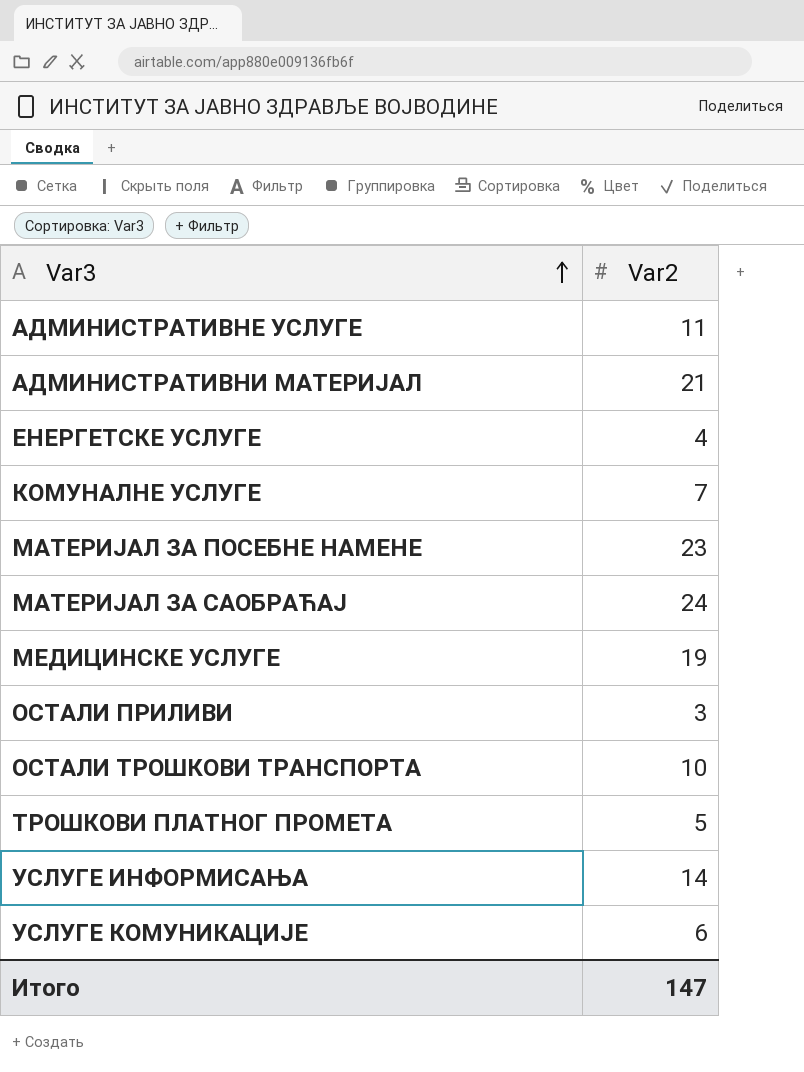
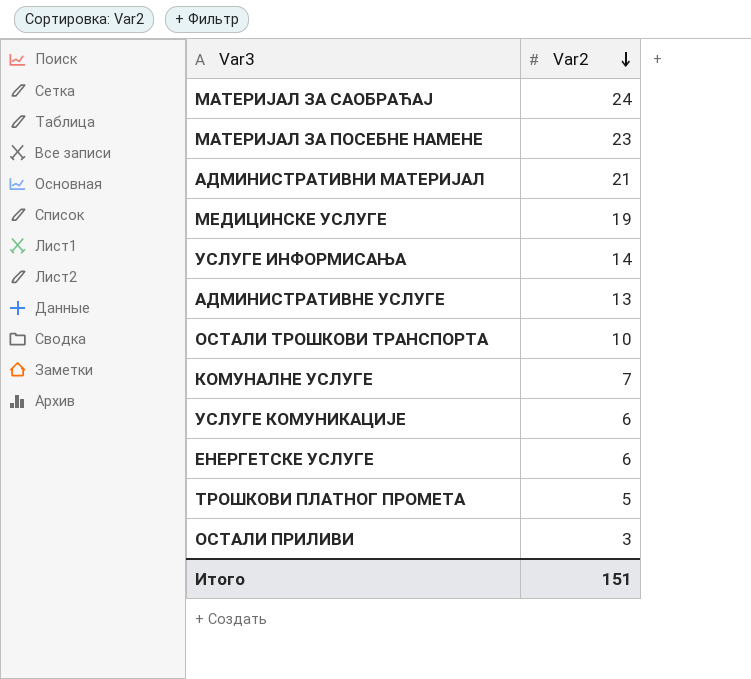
row order: Var3 ascending -> Var2 descending
АДМИНИСТРАТИВНЕ УСЛУГЕ | Var2: 11 -> 13
ЕНЕРГЕТСКЕ УСЛУГЕ | Var2: 4 -> 6
Итого | Var2: 147 -> 151

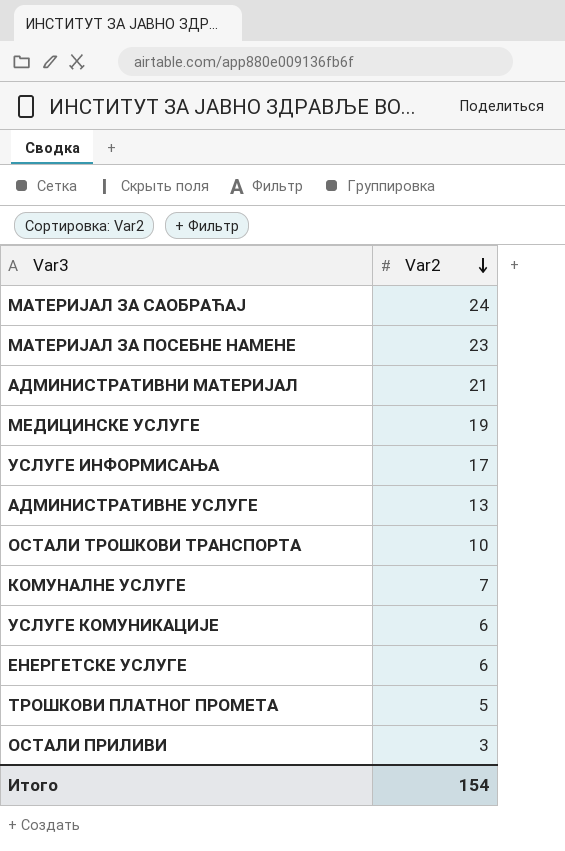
УСЛУГЕ ИНФОРМИСАЊА | Var2: 14 -> 17
Итого | Var2: 151 -> 154

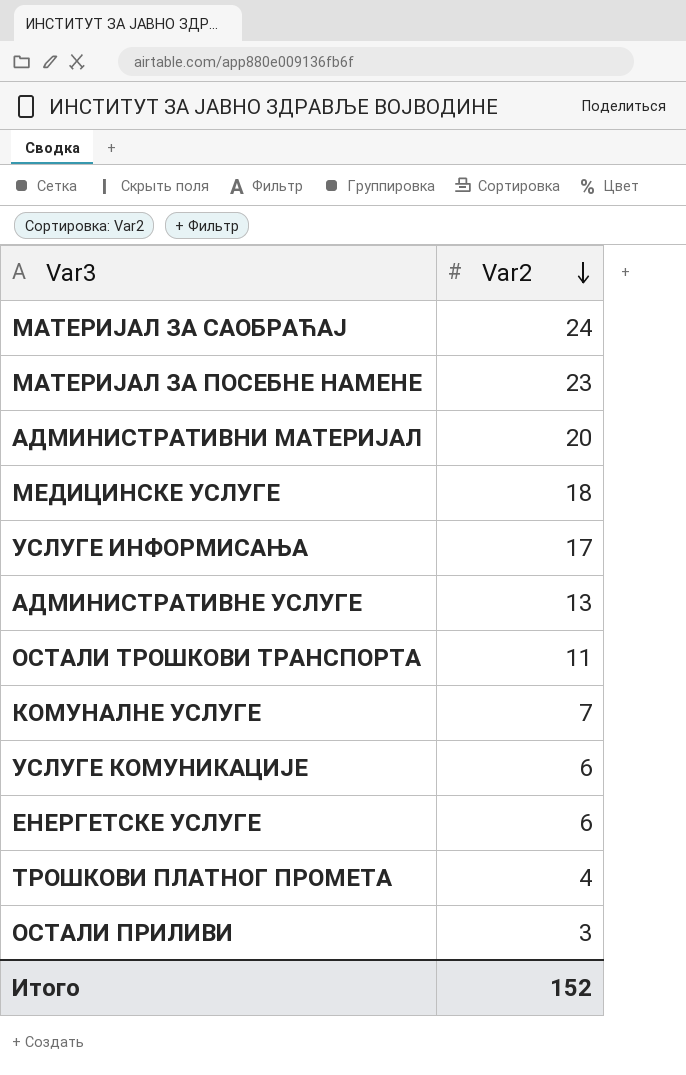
АДМИНИСТРАТИВНИ МАТЕРИЈАЛ | Var2: 21 -> 20
МЕДИЦИНСКЕ УСЛУГЕ | Var2: 19 -> 18
ОСТАЛИ ТРОШКОВИ ТРАНСПОРТА | Var2: 10 -> 11
ТРОШКОВИ ПЛАТНОГ ПРОМЕТА | Var2: 5 -> 4
Итого | Var2: 154 -> 152

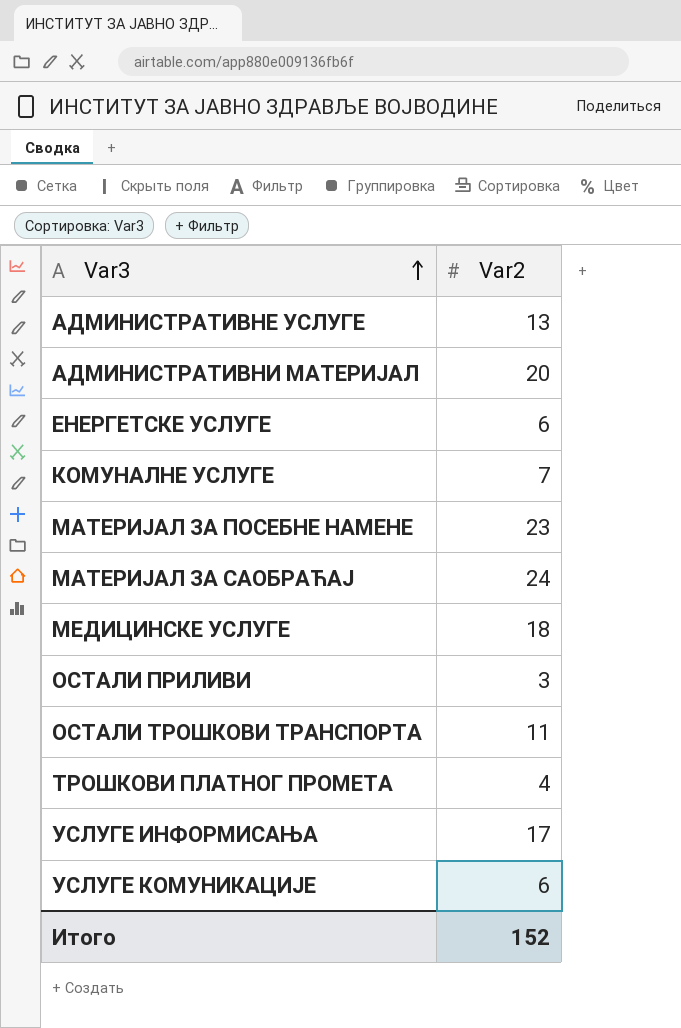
row order: Var2 descending -> Var3 ascending

